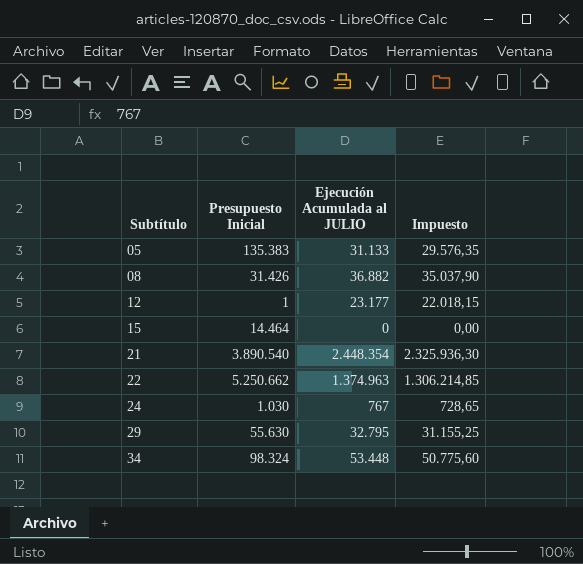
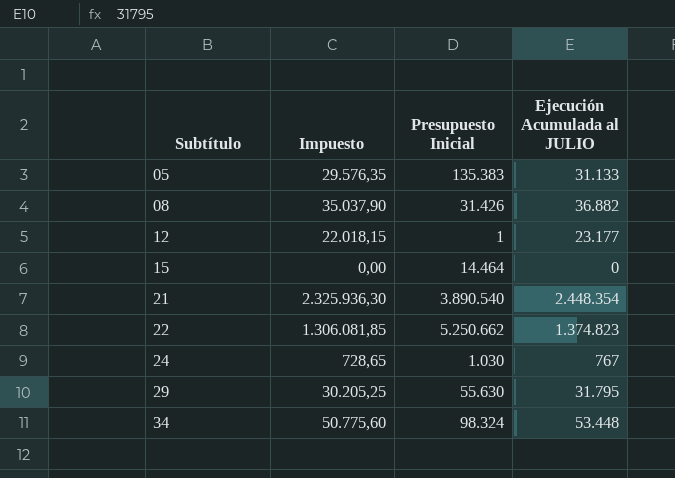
column Impuesto | position: 4 -> 2
22 | Impuesto: 1.306.214,85 -> 1.306.081,85
22 | Ejecución Acumulada al JULIO: 1.374.963 -> 1.374.823
29 | Impuesto: 31.155,25 -> 30.205,25
29 | Ejecución Acumulada al JULIO: 32.795 -> 31.795

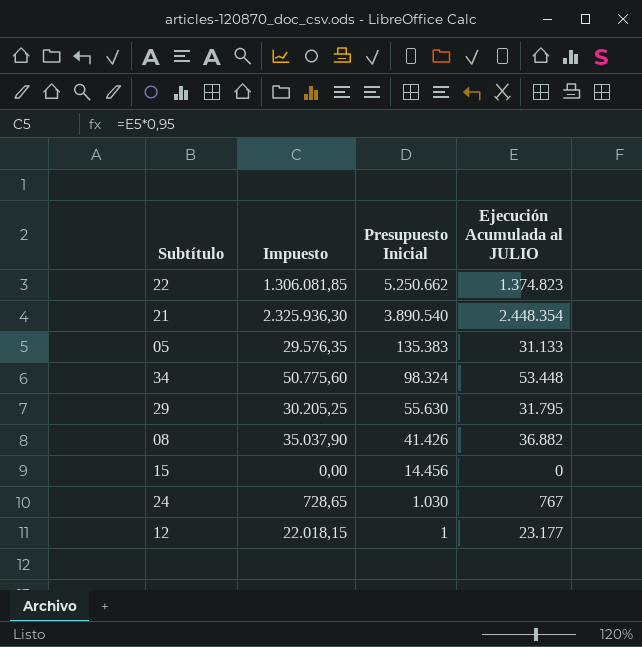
row order: Subtítulo ascending -> Presupuesto Inicial descending
08 | Presupuesto Inicial: 31.426 -> 41.426
15 | Presupuesto Inicial: 14.464 -> 14.456

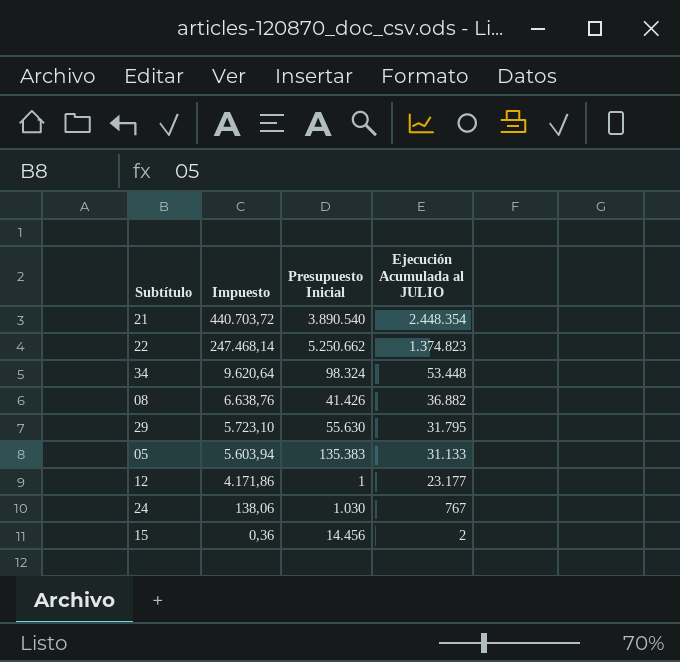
row order: Presupuesto Inicial descending -> Impuesto descending
column Impuesto | formula: [Ejecución Acumulada al JULIO] * 0,95 -> [Ejecución Acumulada al JULIO] * 0,18
15 | Ejecución Acumulada al JULIO: 0 -> 2

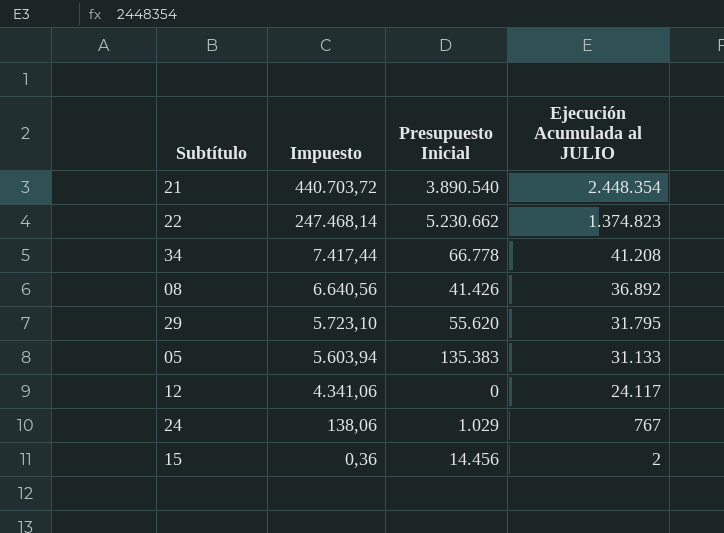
22 | Presupuesto Inicial: 5.250.662 -> 5.230.662
34 | Impuesto: 9.620,64 -> 7.417,44
34 | Presupuesto Inicial: 98.324 -> 66.778
34 | Ejecución Acumulada al JULIO: 53.448 -> 41.208
08 | Impuesto: 6.638,76 -> 6.640,56
08 | Ejecución Acumulada al JULIO: 36.882 -> 36.892
29 | Presupuesto Inicial: 55.630 -> 55.620
12 | Impuesto: 4.171,86 -> 4.341,06
12 | Presupuesto Inicial: 1 -> 0
12 | Ejecución Acumulada al JULIO: 23.177 -> 24.117
24 | Presupuesto Inicial: 1.030 -> 1.029

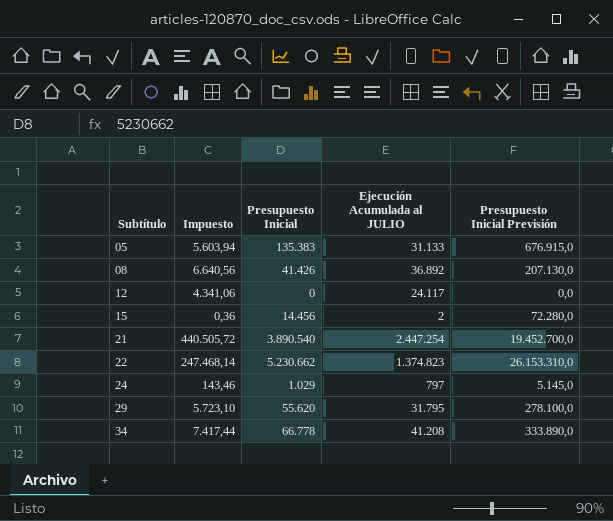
row order: Impuesto descending -> Subtítulo ascending
column Presupuesto Inicial Previsión | formula: none -> [Presupuesto Inicial] * 5
21 | Impuesto: 440.703,72 -> 440.505,72
21 | Ejecución Acumulada al JULIO: 2.448.354 -> 2.447.254
24 | Impuesto: 138,06 -> 143,46
24 | Ejecución Acumulada al JULIO: 767 -> 797

